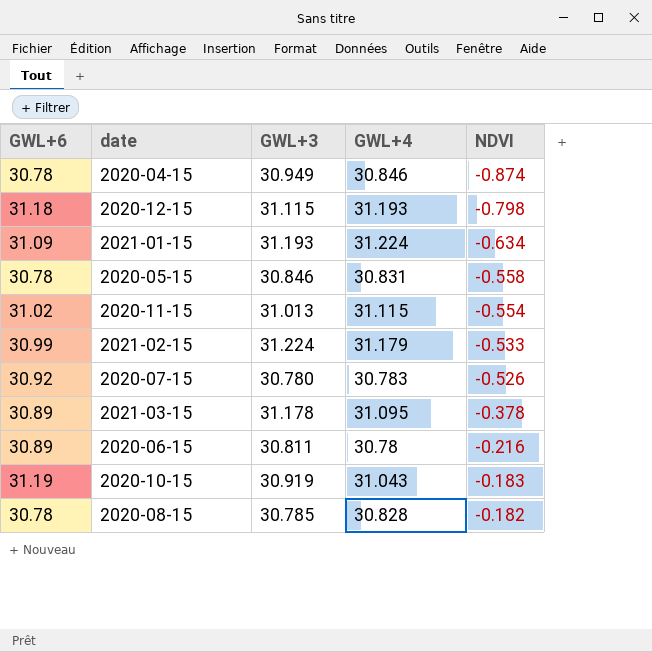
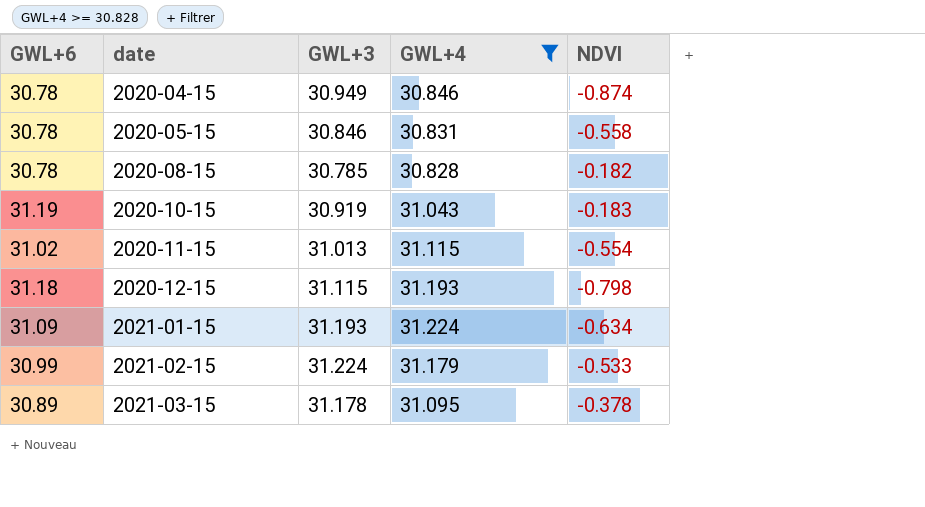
filter: none -> GWL+4 >= 30.828
row order: NDVI ascending -> date ascending

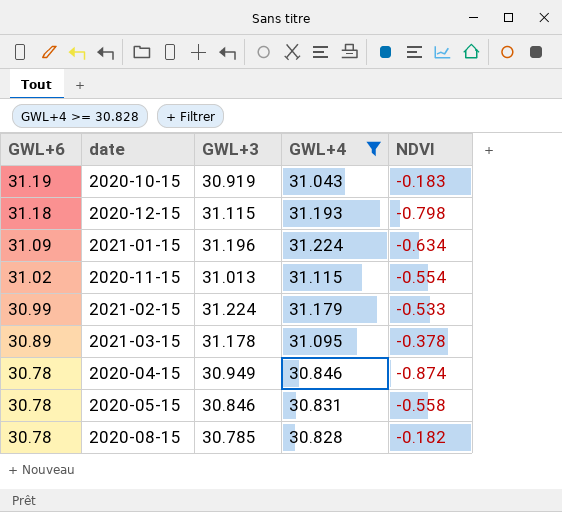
row order: date ascending -> GWL+6 descending
2021-01-15 | GWL+3: 31.193 -> 31.196

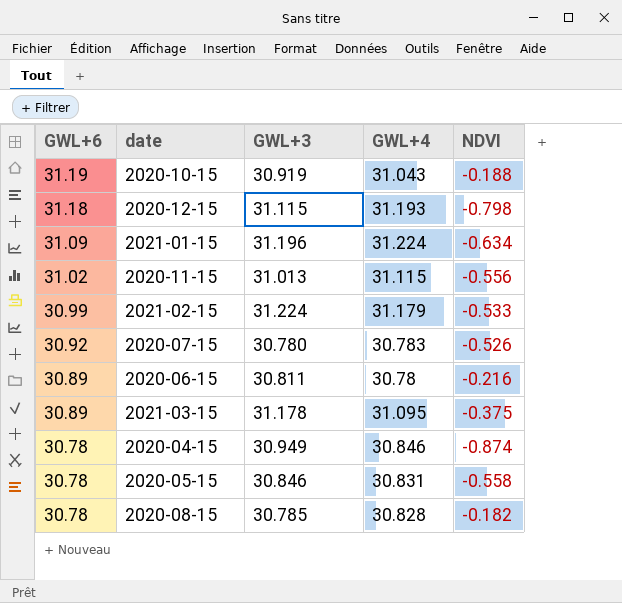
filter: GWL+4 >= 30.828 -> none
2020-10-15 | NDVI: -0.183 -> -0.188
2020-11-15 | NDVI: -0.554 -> -0.556
2021-03-15 | NDVI: -0.378 -> -0.375

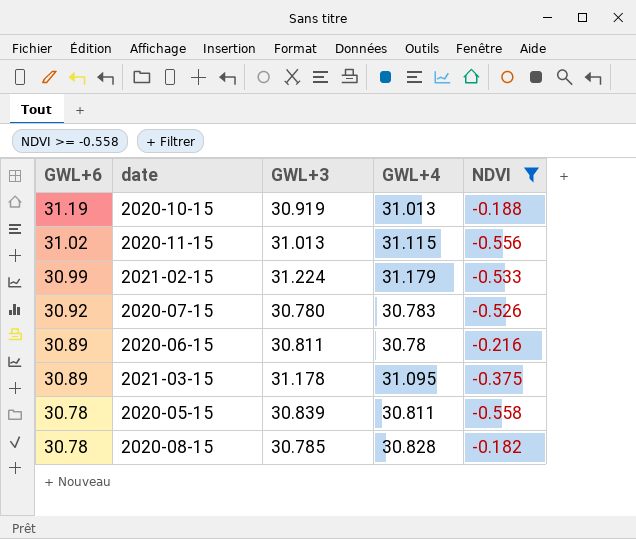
filter: none -> NDVI >= -0.558
2020-10-15 | GWL+4: 31.043 -> 31.013
2020-05-15 | GWL+3: 30.846 -> 30.839
2020-05-15 | GWL+4: 30.831 -> 30.811

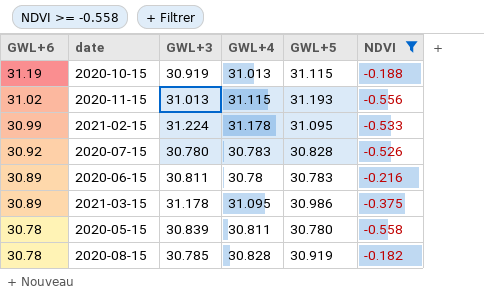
column GWL+5 | position: none -> 5
2021-02-15 | GWL+4: 31.179 -> 31.178

